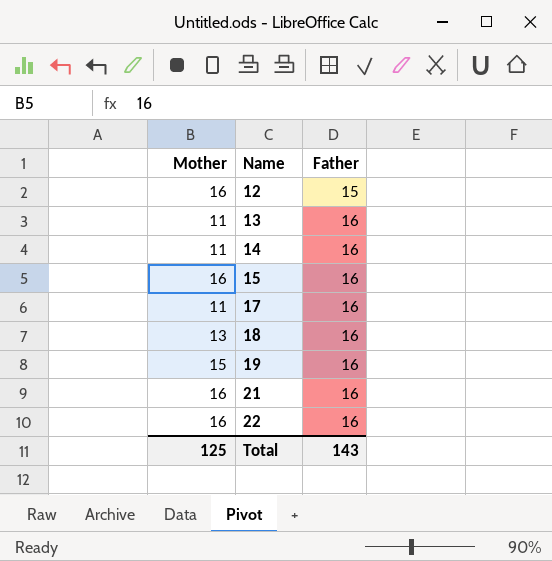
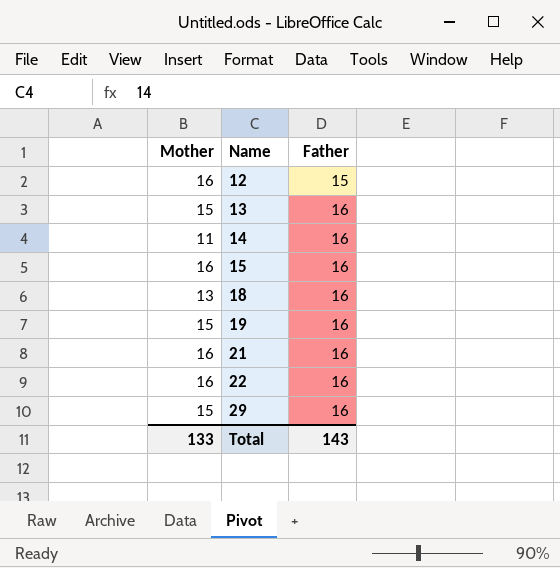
row 17: 11 | 16 -> none
13 | Mother: 11 -> 15
row 29: none -> 15 | 16
Total | Mother: 125 -> 133

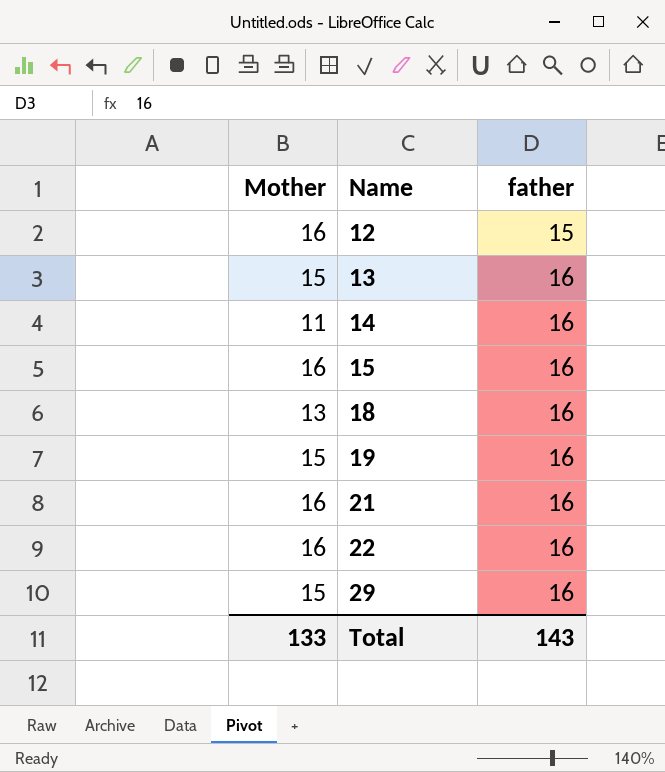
column name: Father -> father

